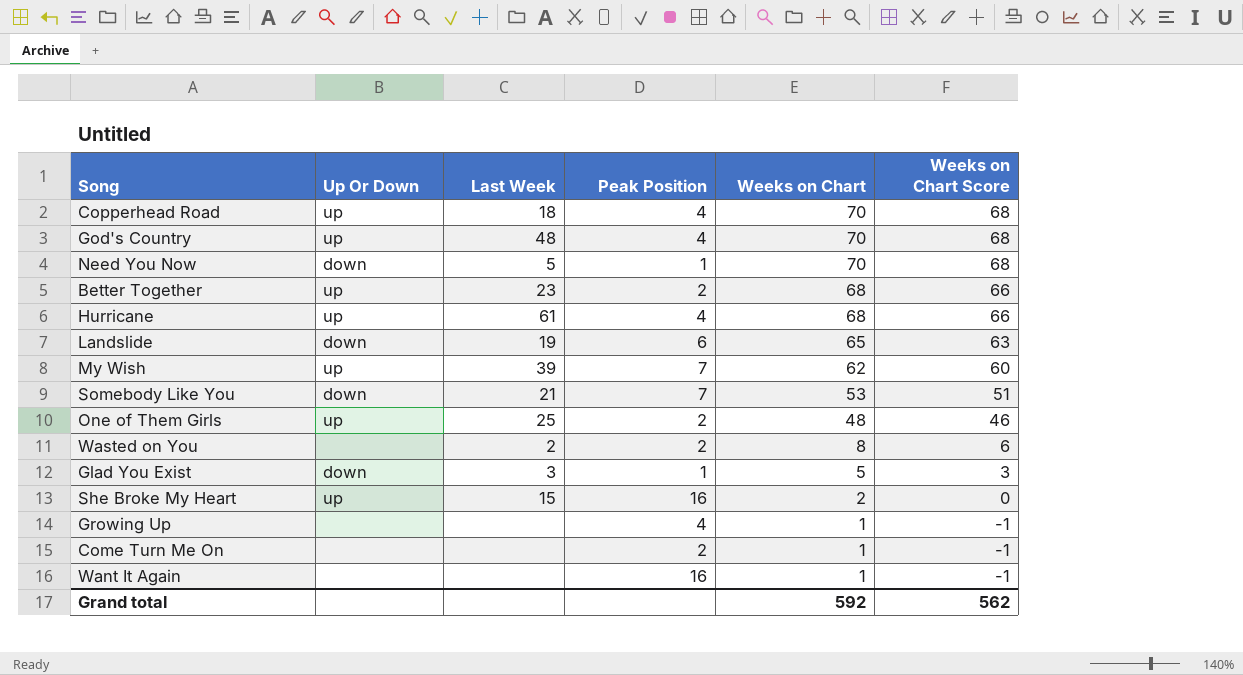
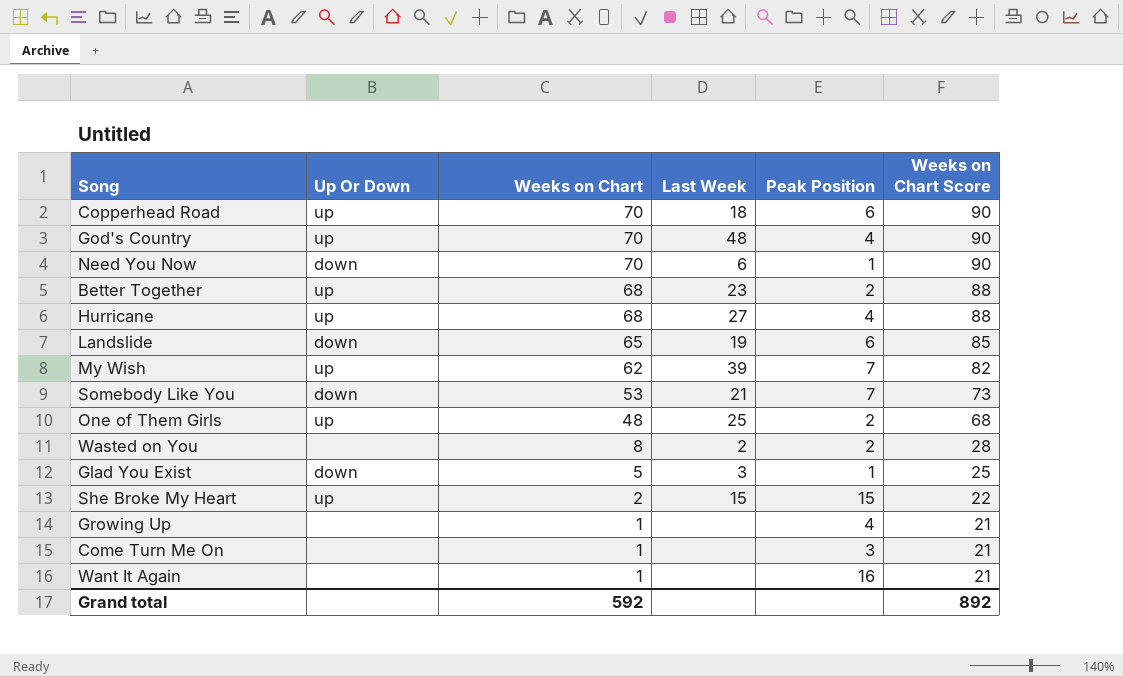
column Weeks on Chart | position: 5 -> 3
column Weeks on Chart Score | formula: [Weeks on Chart] - 2 -> [Weeks on Chart] + 20
Copperhead Road | Peak Position: 4 -> 6
Need You Now | Last Week: 5 -> 6
Hurricane | Last Week: 61 -> 27
She Broke My Heart | Peak Position: 16 -> 15
Come Turn Me On | Peak Position: 2 -> 3
Grand total | Weeks on Chart Score: 562 -> 892

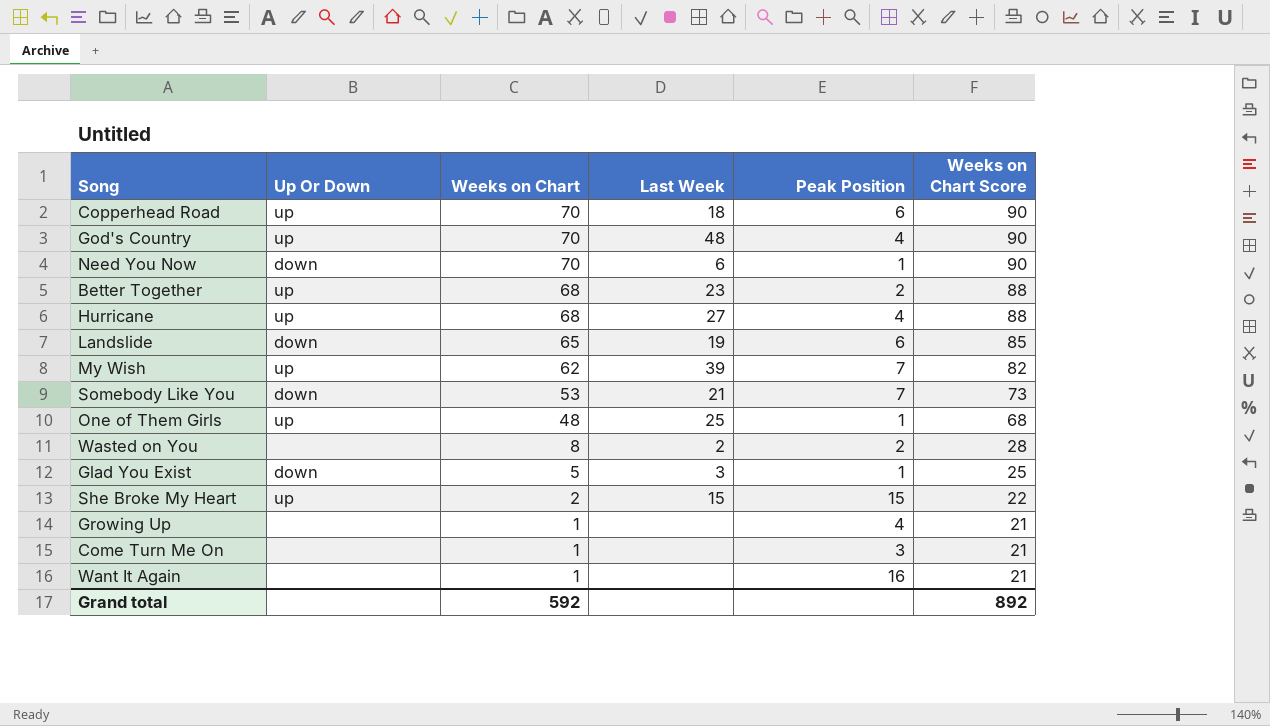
One of Them Girls | Peak Position: 2 -> 1

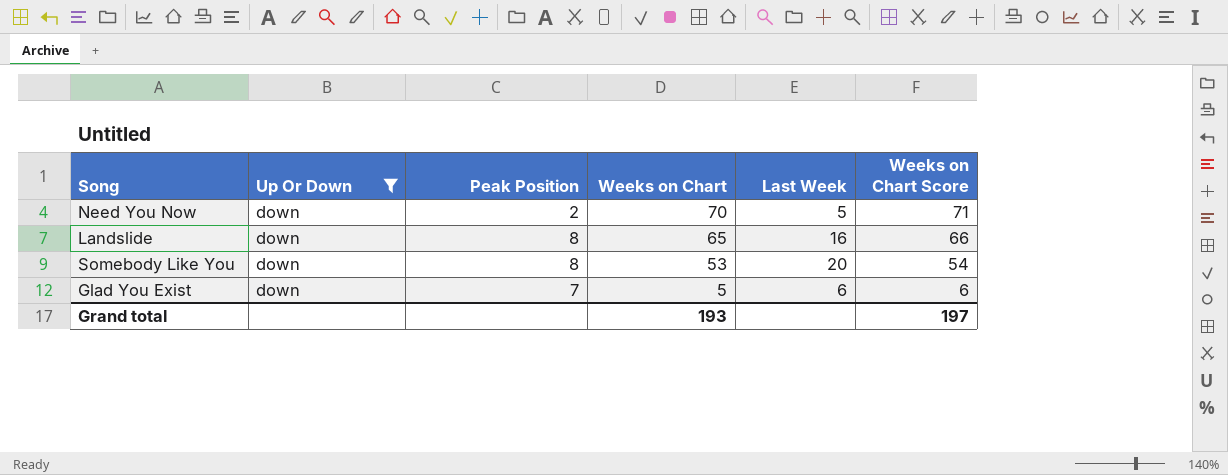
filter: none -> Up Or Down = down
column Peak Position | position: 5 -> 3
column Weeks on Chart Score | formula: [Weeks on Chart] + 20 -> [Weeks on Chart] + 1
Need You Now | Peak Position: 1 -> 2
Need You Now | Last Week: 6 -> 5
Landslide | Peak Position: 6 -> 8
Landslide | Last Week: 19 -> 16
Somebody Like You | Peak Position: 7 -> 8
Somebody Like You | Last Week: 21 -> 20
Glad You Exist | Peak Position: 1 -> 7
Glad You Exist | Last Week: 3 -> 6
Grand total | Weeks on Chart: 592 -> 193
Grand total | Weeks on Chart Score: 892 -> 197

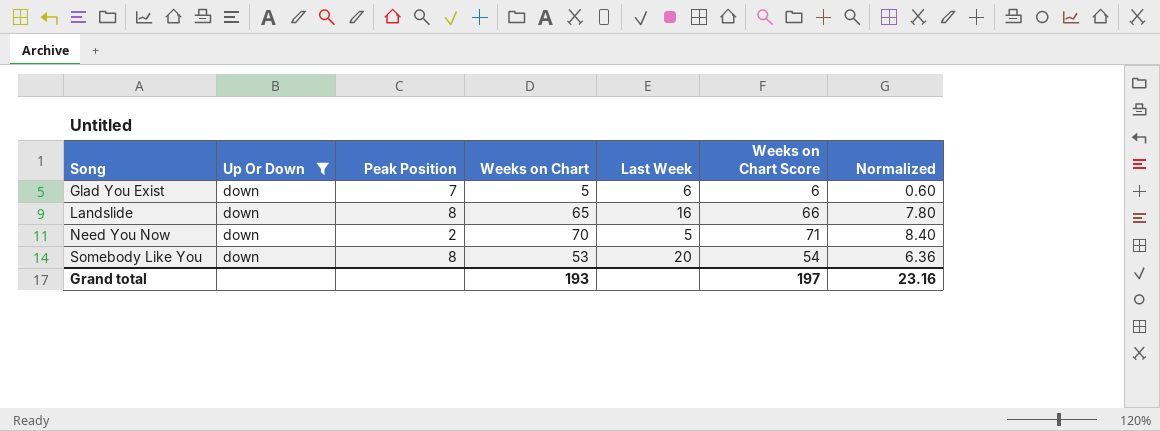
row order: Weeks on Chart descending -> Song ascending
column Normalized | formula: none -> [Weeks on Chart] * 0.12

